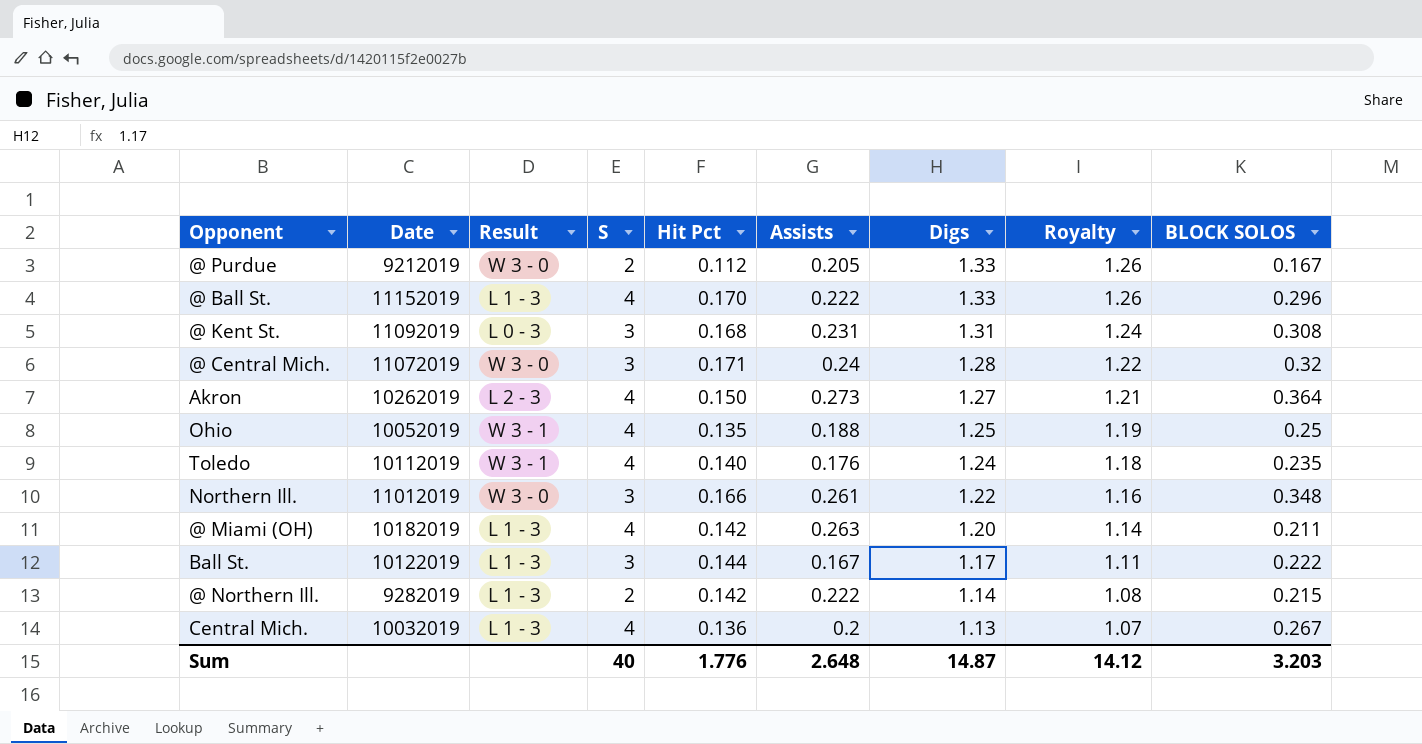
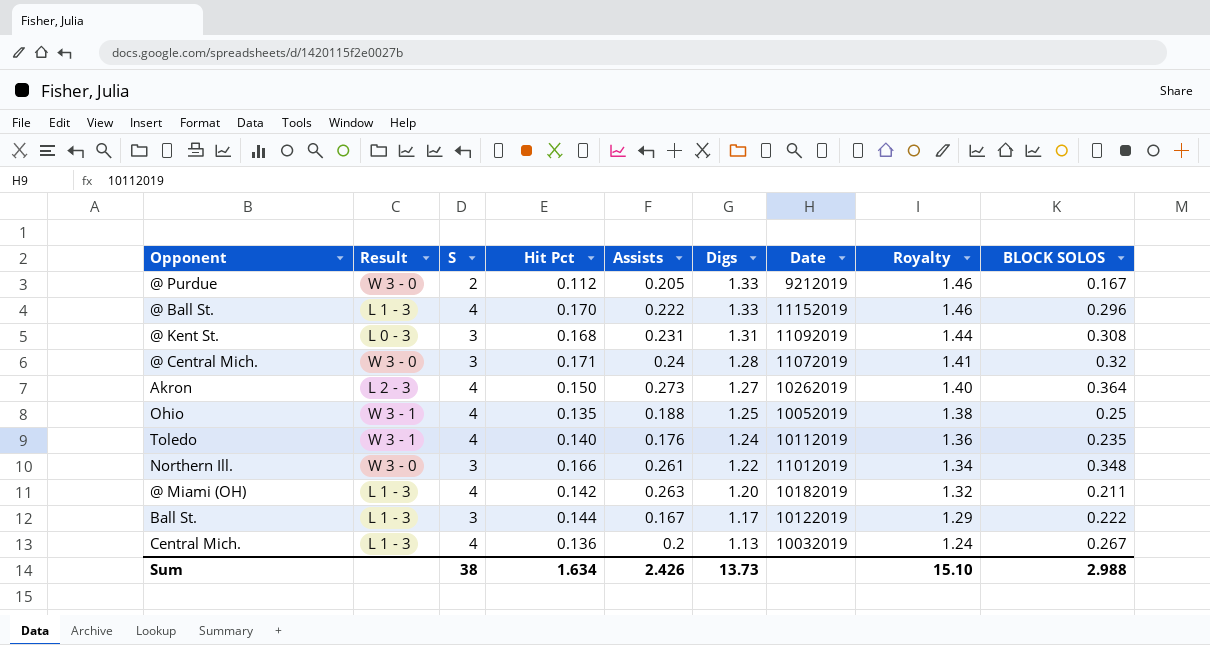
column Date | position: 2 -> 7
column Royalty | formula: [Digs] * 0.95 -> [Digs] * 1.1
row @ Northern Ill.: 9282019 | L 1 - 3 | 2 | 0.142 | 0.222 | 1.14 | 1.08 | 0.215 -> none
Sum | S: 40 -> 38
Sum | Hit Pct: 1.776 -> 1.634
Sum | Assists: 2.648 -> 2.426
Sum | Digs: 14.87 -> 13.73
Sum | Royalty: 14.12 -> 15.10
Sum | BLOCK SOLOS: 3.203 -> 2.988

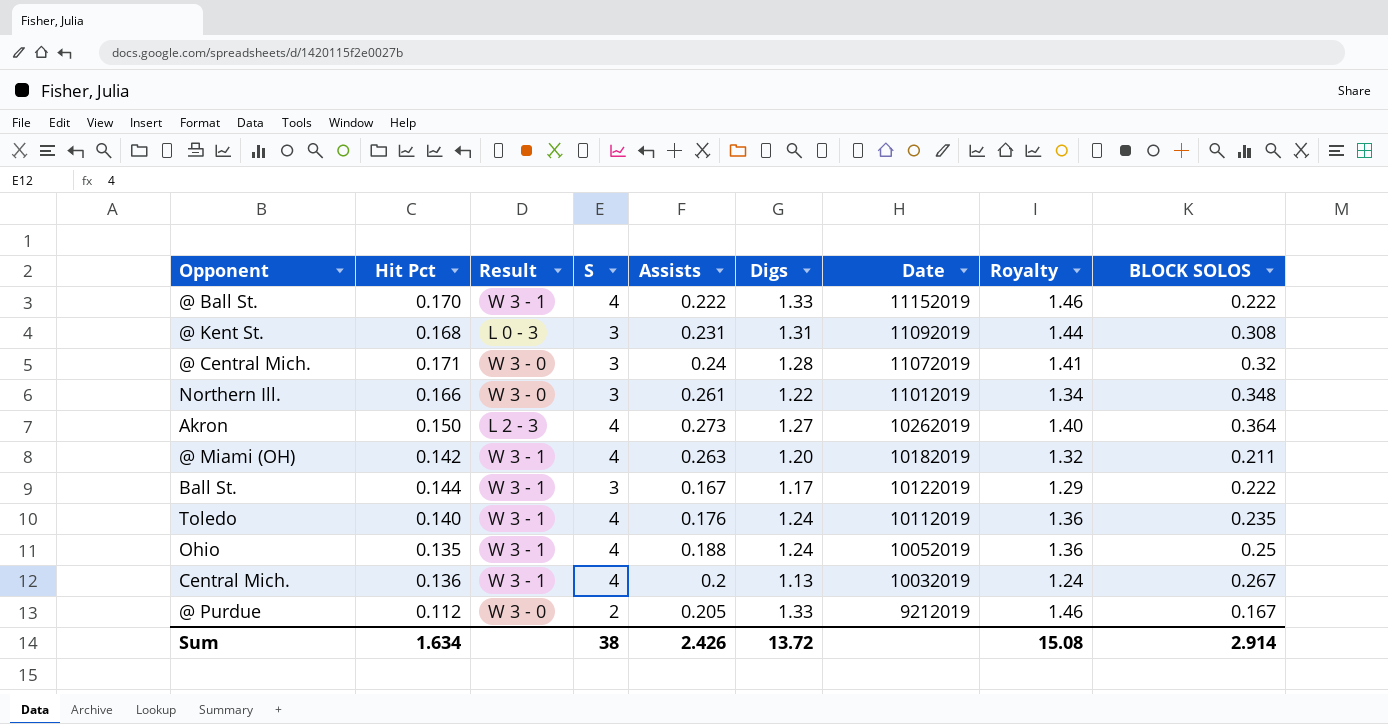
row order: Digs descending -> Date descending
column Hit Pct | position: 4 -> 2
@ Ball St. | Result: L 1 - 3 -> W 3 - 1
@ Ball St. | BLOCK SOLOS: 0.296 -> 0.222
@ Miami (OH) | Result: L 1 - 3 -> W 3 - 1
Ball St. | Result: L 1 - 3 -> W 3 - 1
Ohio | Digs: 1.25 -> 1.24
Ohio | Royalty: 1.38 -> 1.36
Central Mich. | Result: L 1 - 3 -> W 3 - 1
Sum | Digs: 13.73 -> 13.72
Sum | Royalty: 15.10 -> 15.08
Sum | BLOCK SOLOS: 2.988 -> 2.914

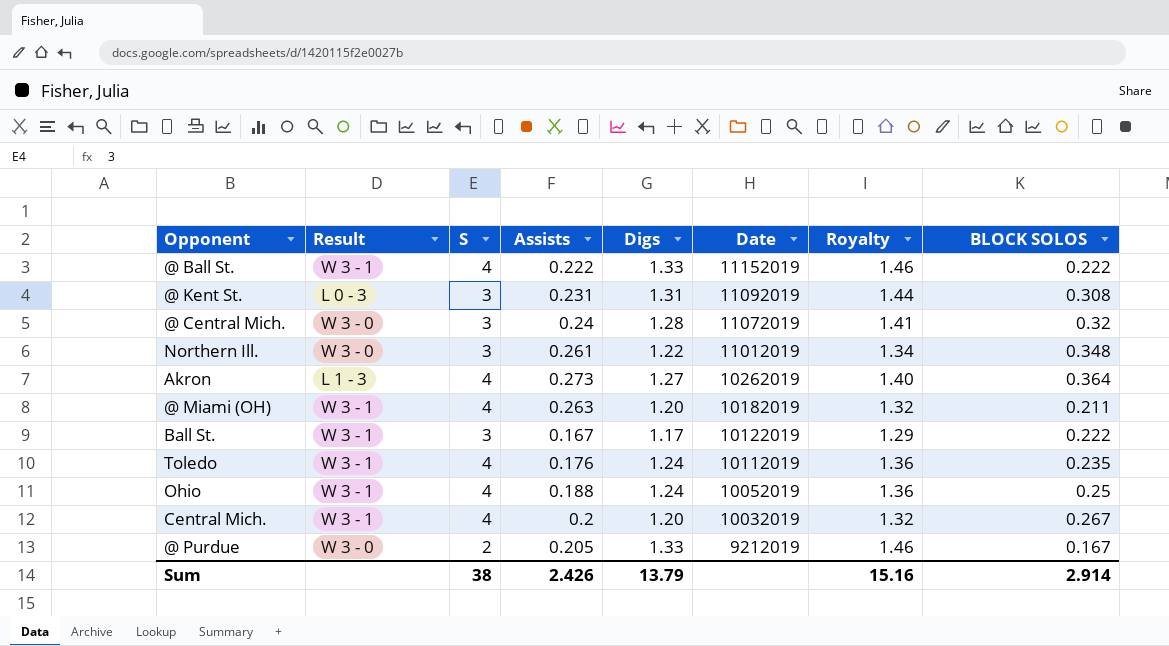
column Hit Pct | position: 2 -> none
Akron | Result: L 2 - 3 -> L 1 - 3
Central Mich. | Digs: 1.13 -> 1.20
Central Mich. | Royalty: 1.24 -> 1.32
Sum | Digs: 13.72 -> 13.79
Sum | Royalty: 15.08 -> 15.16

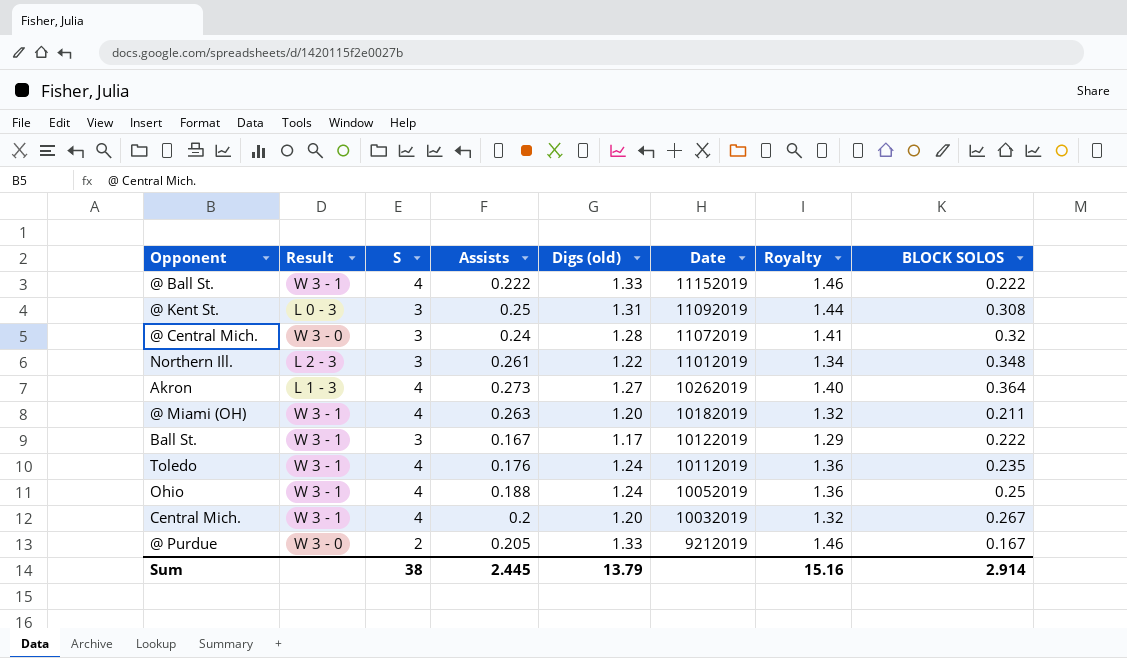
column name: Digs -> Digs (old)
@ Kent St. | Assists: 0.231 -> 0.25
Northern Ill. | Result: W 3 - 0 -> L 2 - 3
Sum | Assists: 2.426 -> 2.445

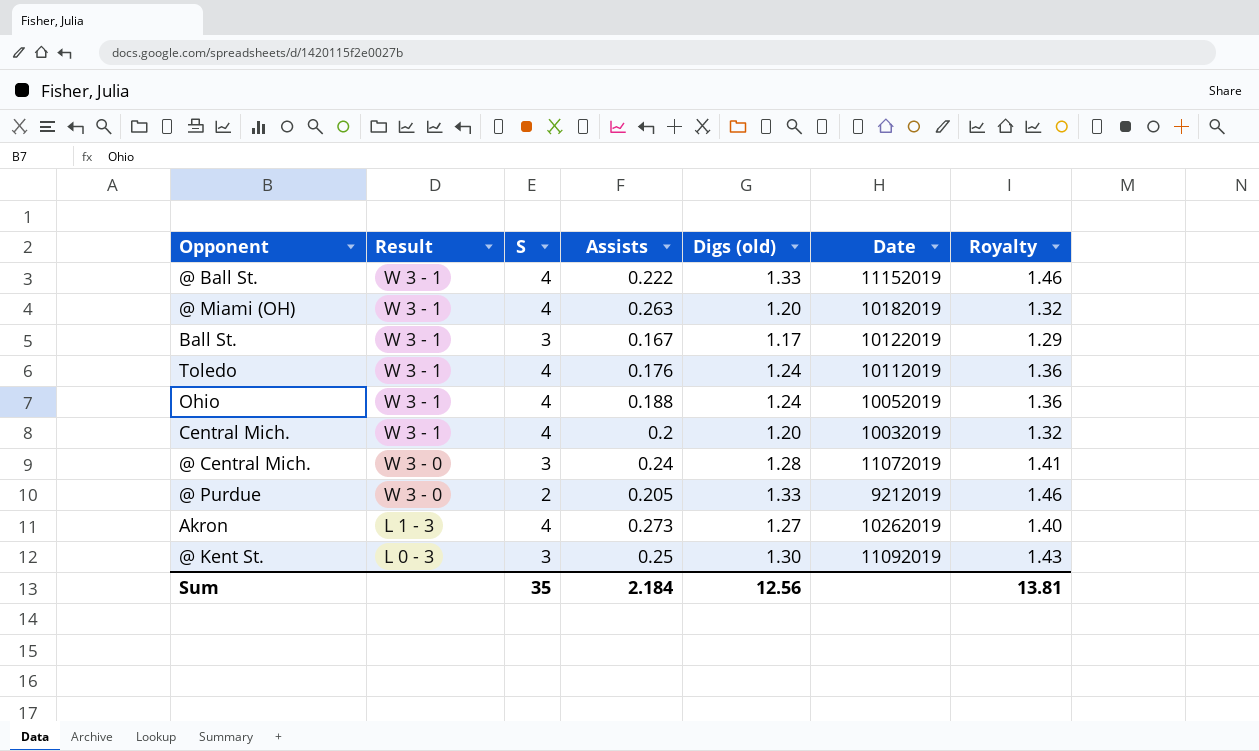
row order: Date descending -> Result descending
column BLOCK SOLOS | position: 8 -> none
row Northern Ill.: L 2 - 3 | 3 | 0.261 | 1.22 | 11012019 | 1.34 | 0.348 -> none
@ Kent St. | Digs (old): 1.31 -> 1.30
@ Kent St. | Royalty: 1.44 -> 1.43
Sum | S: 38 -> 35
Sum | Assists: 2.445 -> 2.184
Sum | Digs (old): 13.79 -> 12.56
Sum | Royalty: 15.16 -> 13.81

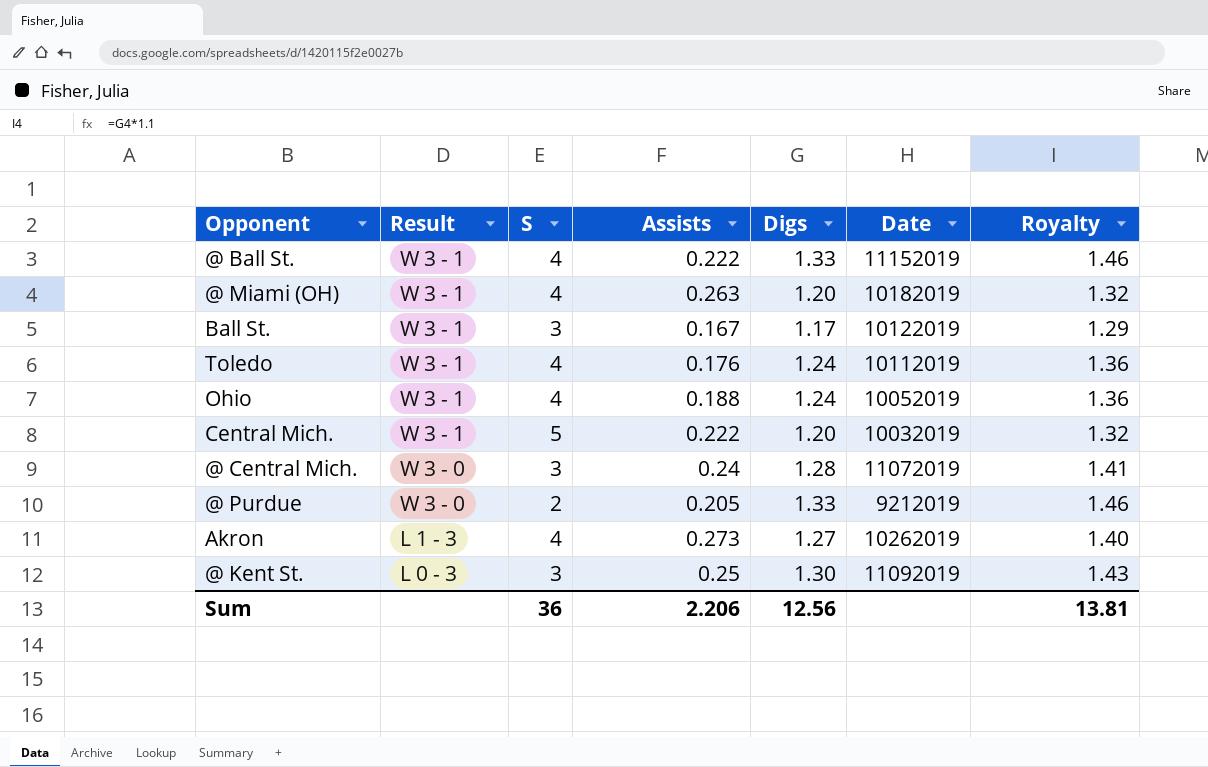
column name: Digs (old) -> Digs
Central Mich. | S: 4 -> 5
Central Mich. | Assists: 0.2 -> 0.222
Sum | S: 35 -> 36
Sum | Assists: 2.184 -> 2.206

